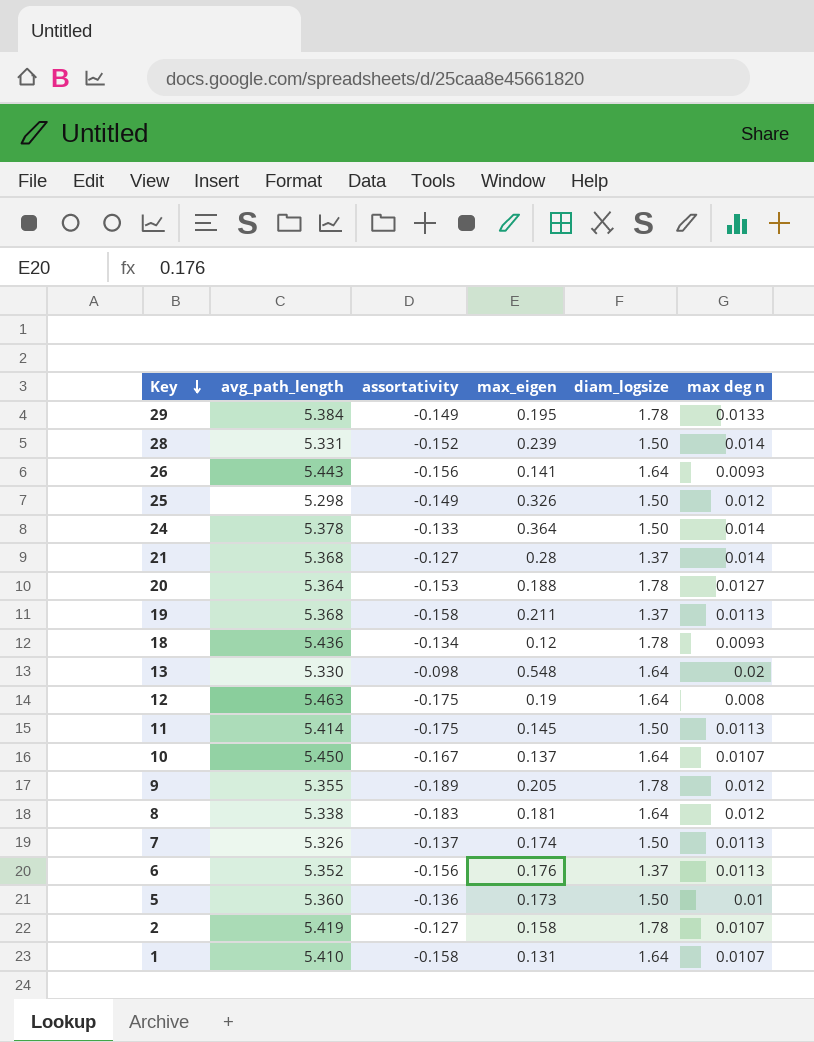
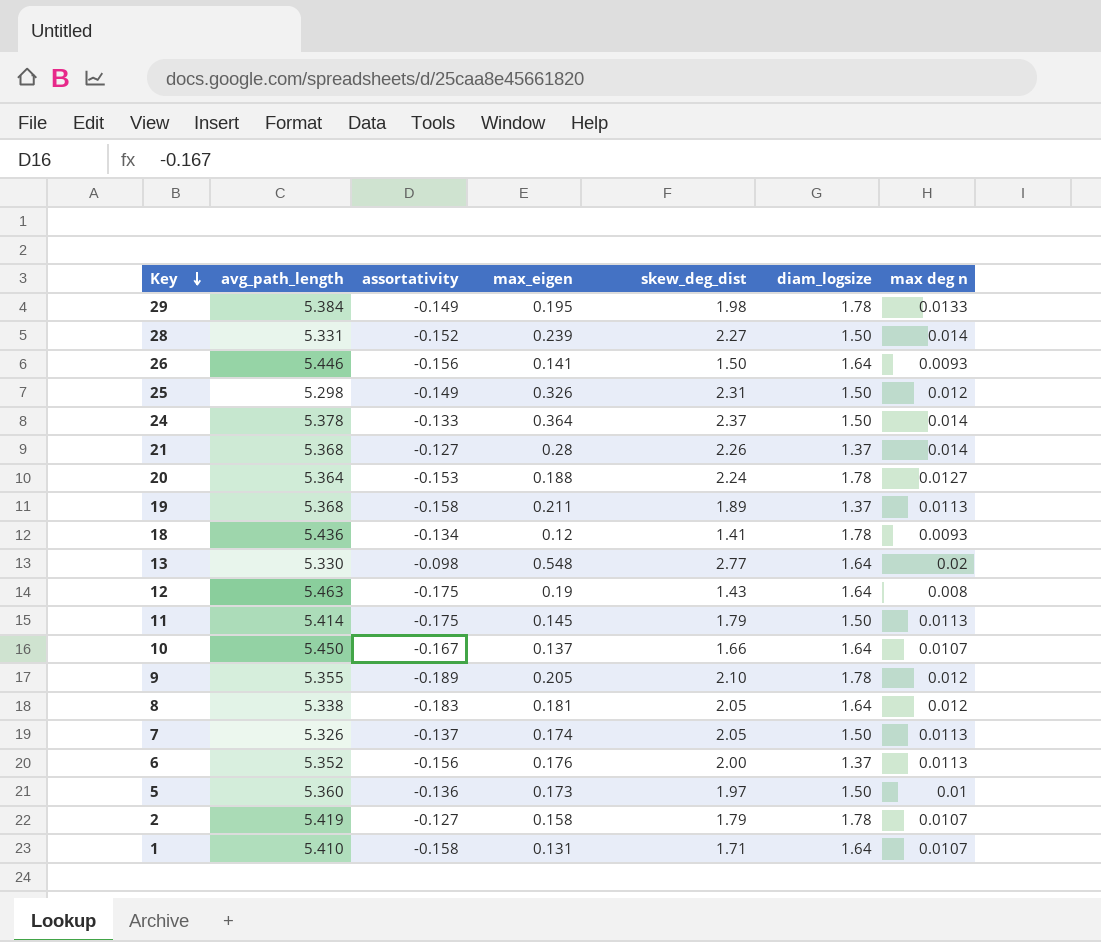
column skew_deg_dist | position: none -> 5
26 | avg_path_length: 5.443 -> 5.446

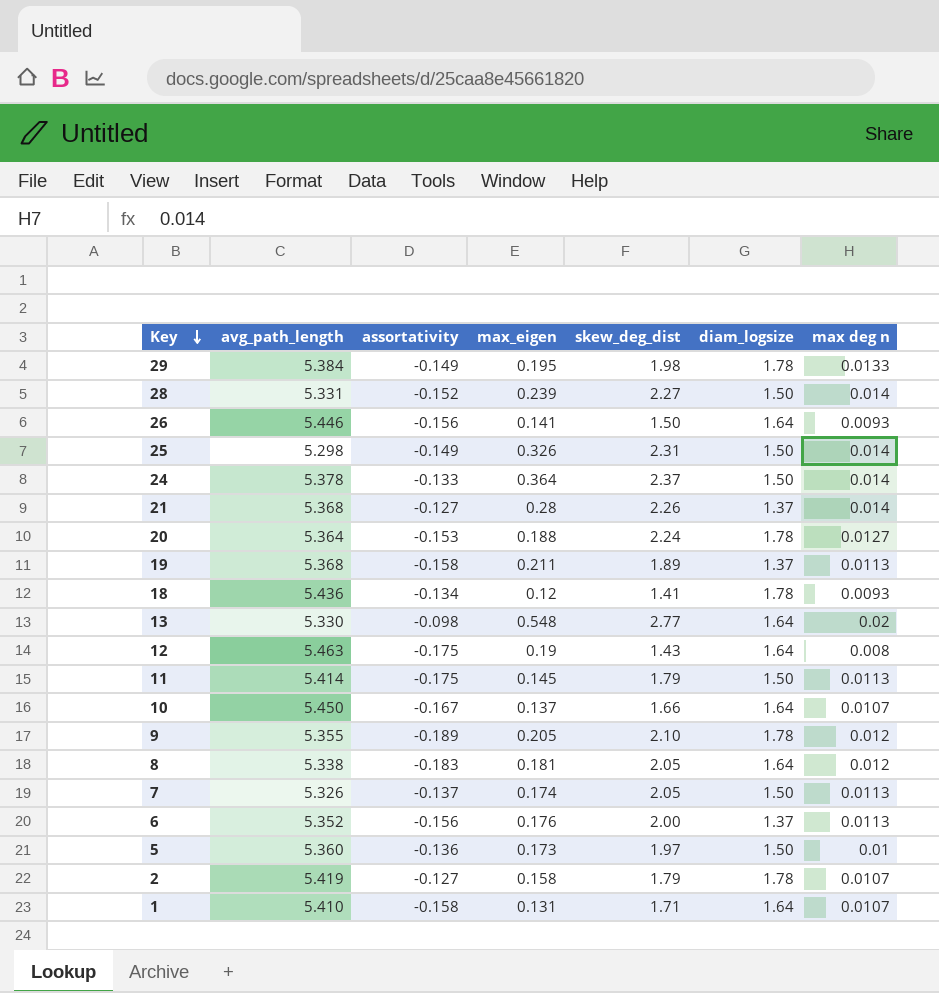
25 | max deg n: 0.012 -> 0.014

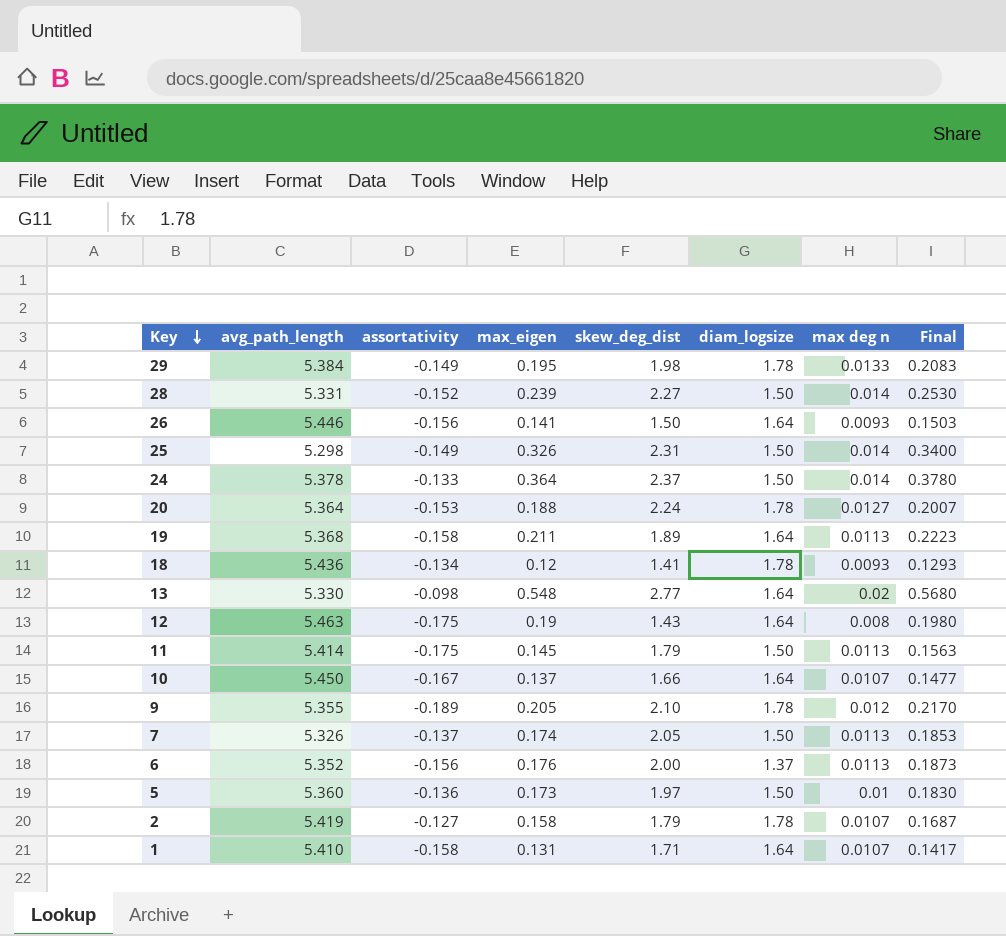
column Final | formula: none -> [max_eigen] + [max deg n]
row 21: 5.368 | -0.127 | 0.28 | 2.26 | 1.37 | 0.014 -> none
row 8: 5.338 | -0.183 | 0.181 | 2.05 | 1.64 | 0.012 -> none
19 | diam_logsize: 1.37 -> 1.64

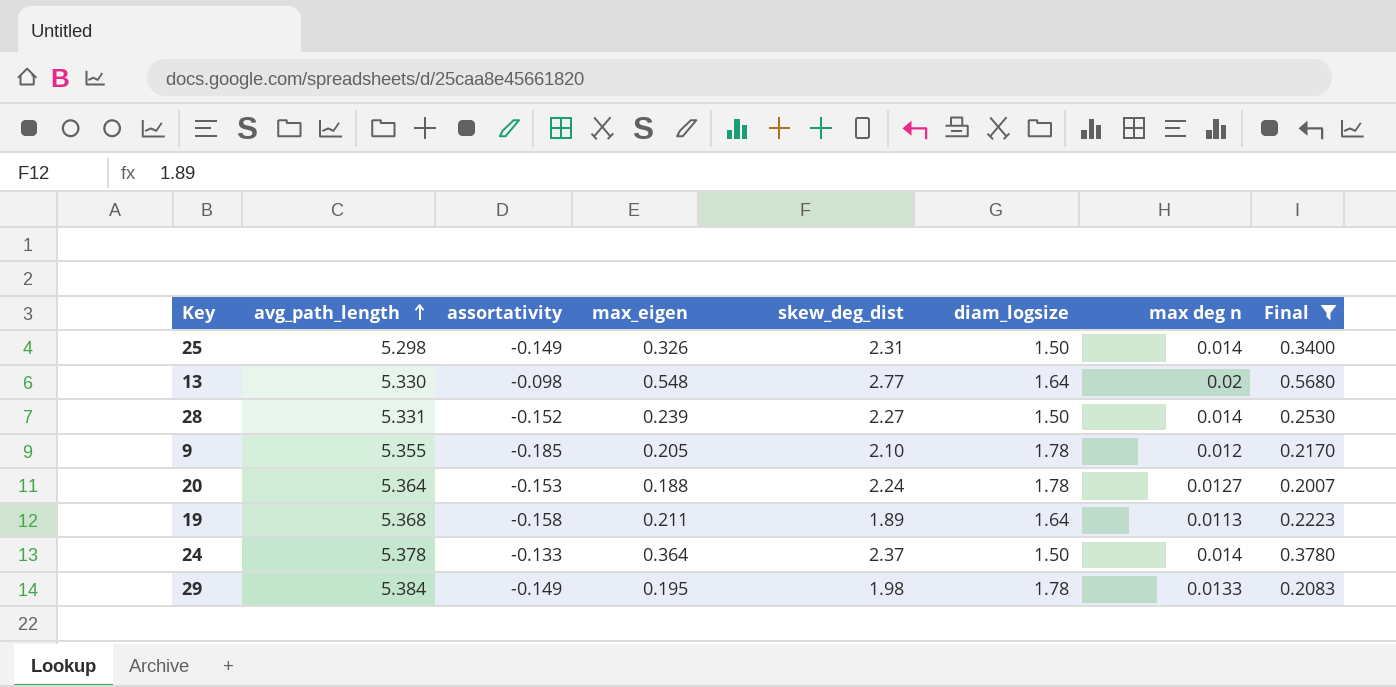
filter: none -> Final >= 0.2007
row order: Key descending -> avg_path_length ascending
9 | assortativity: -0.189 -> -0.185

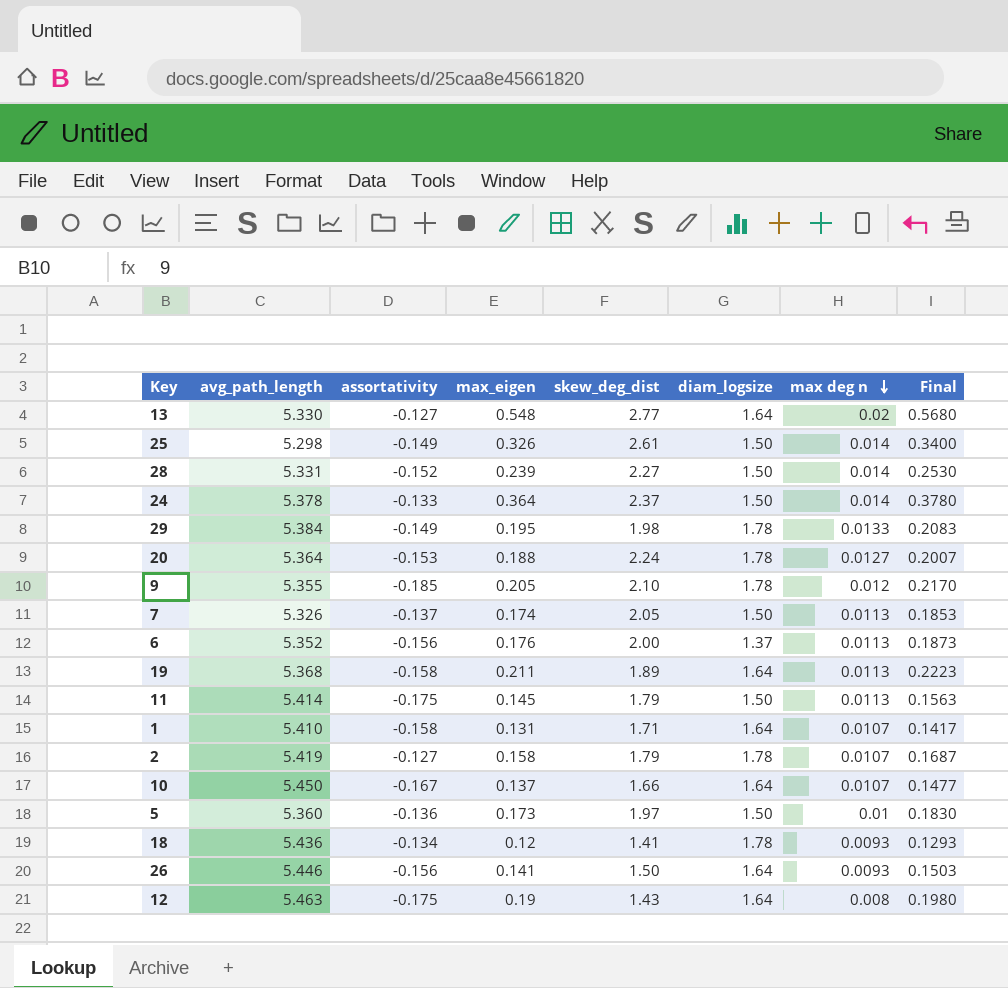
filter: Final >= 0.2007 -> none
row order: avg_path_length ascending -> max deg n descending
13 | assortativity: -0.098 -> -0.127
25 | skew_deg_dist: 2.31 -> 2.61

